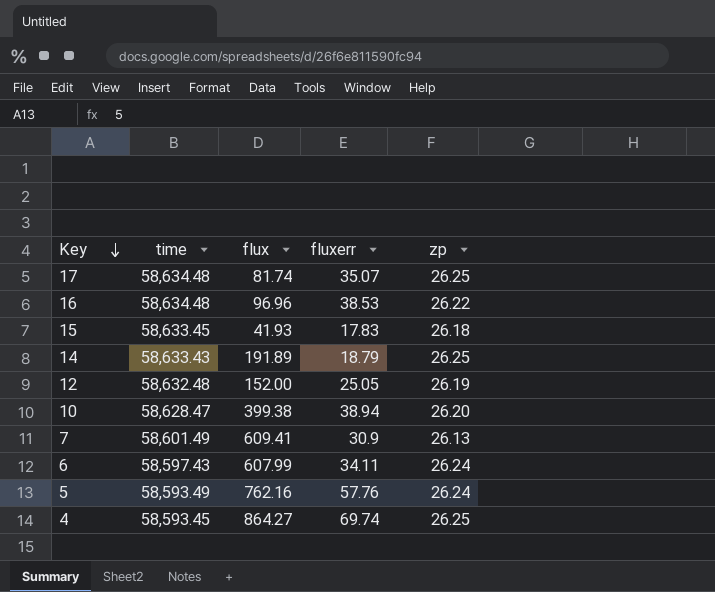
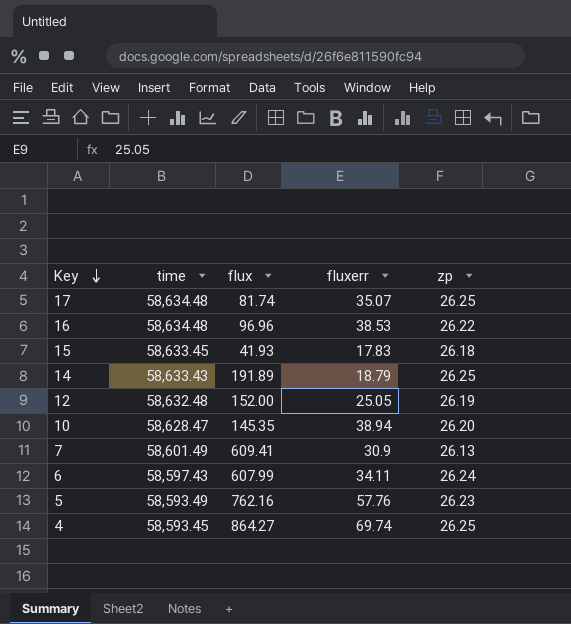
10 | flux: 399.38 -> 145.35
5 | zp: 26.24 -> 26.23

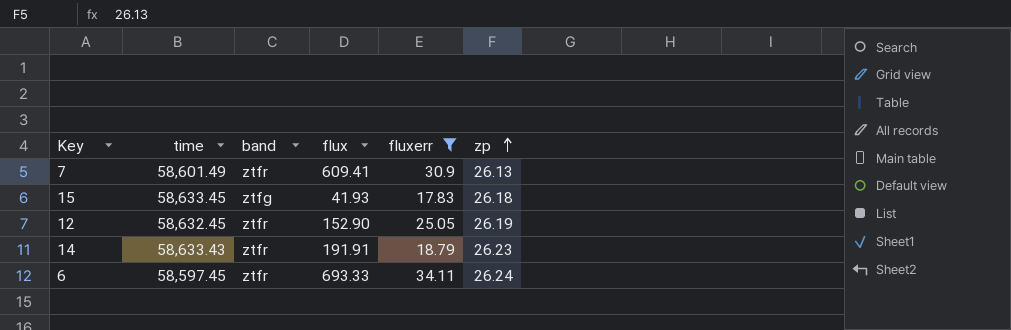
filter: none -> fluxerr <= 34.11
row order: Key descending -> zp ascending
column band | position: none -> 3
12 | time: 58,632.48 -> 58,632.45
12 | flux: 152.00 -> 152.90
14 | flux: 191.89 -> 191.91
14 | zp: 26.25 -> 26.23
6 | time: 58,597.43 -> 58,597.45
6 | flux: 607.99 -> 693.33

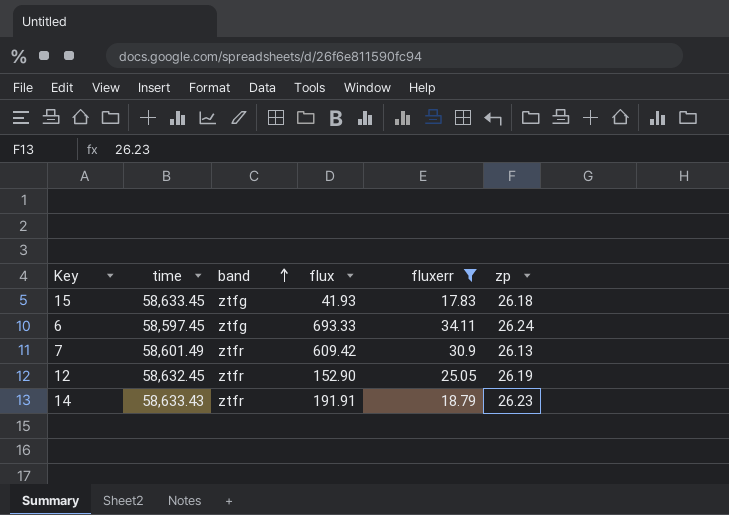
row order: zp ascending -> band ascending
6 | band: ztfr -> ztfg
7 | flux: 609.41 -> 609.42

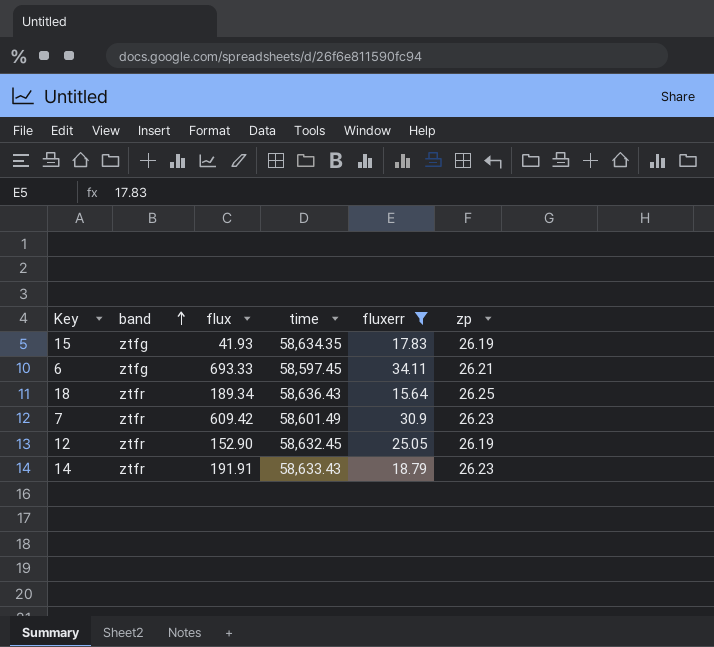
column time | position: 2 -> 4
15 | time: 58,633.45 -> 58,634.35
15 | zp: 26.18 -> 26.19
6 | zp: 26.24 -> 26.21
row 18: none -> ztfr | 189.34 | 58,636.43 | 15.64 | 26.25
7 | zp: 26.13 -> 26.23

